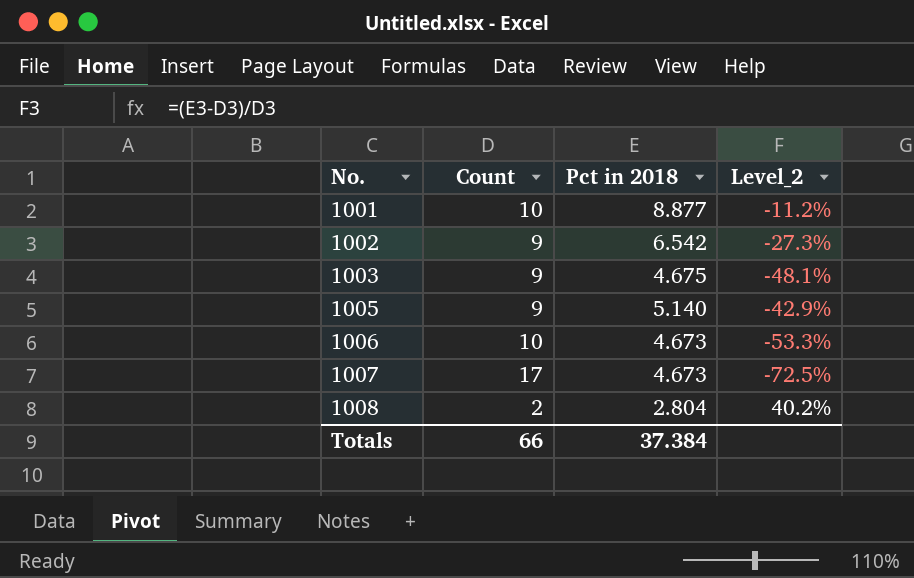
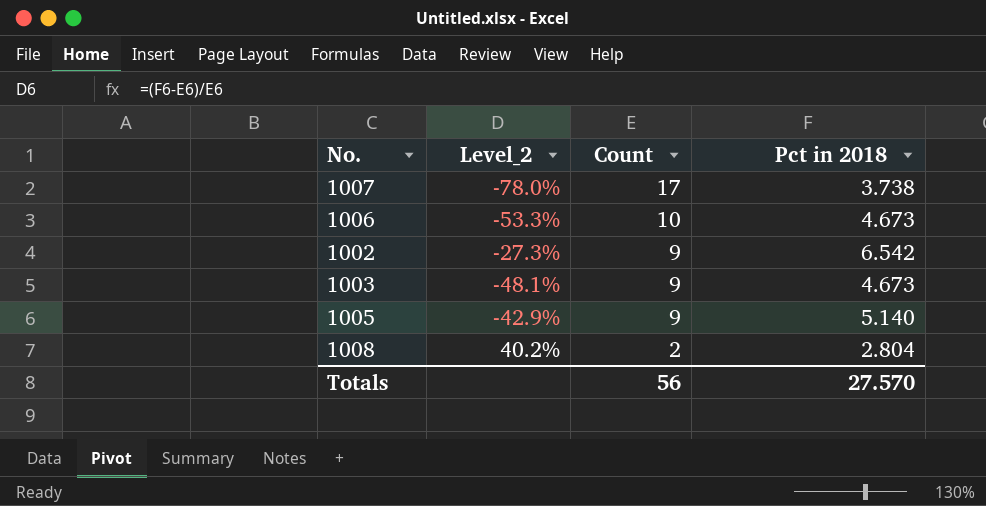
row order: No. ascending -> Count descending
column Level_2 | position: 4 -> 2
row 1001: 10 | 8.877 | -11.2% -> none
1007 | Level_2: -72.5% -> -78.0%
1007 | Pct in 2018: 4.673 -> 3.738
1003 | Pct in 2018: 4.675 -> 4.673
Totals | Count: 66 -> 56
Totals | Pct in 2018: 37.384 -> 27.570

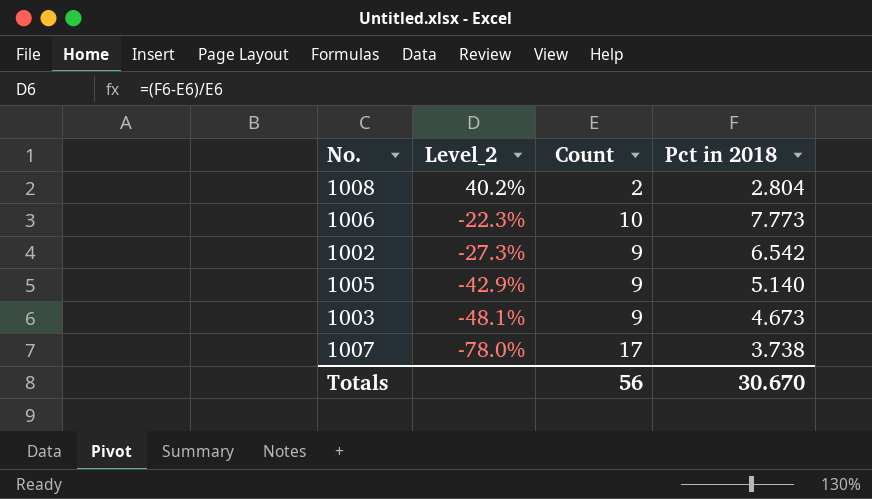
row order: Count descending -> Level_2 descending
1006 | Level_2: -53.3% -> -22.3%
1006 | Pct in 2018: 4.673 -> 7.773
Totals | Pct in 2018: 27.570 -> 30.670

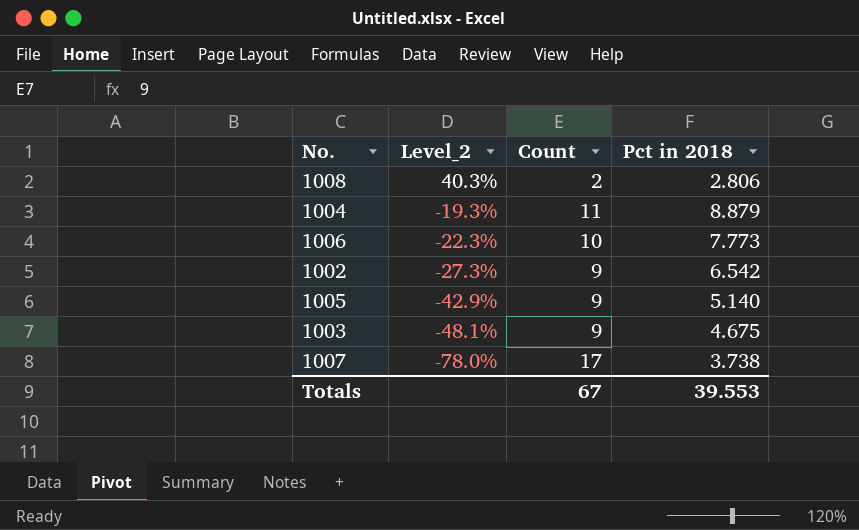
1008 | Level_2: 40.2% -> 40.3%
1008 | Pct in 2018: 2.804 -> 2.806
row 1004: none -> -19.3% | 11 | 8.879
1003 | Pct in 2018: 4.673 -> 4.675
Totals | Count: 56 -> 67
Totals | Pct in 2018: 30.670 -> 39.553

